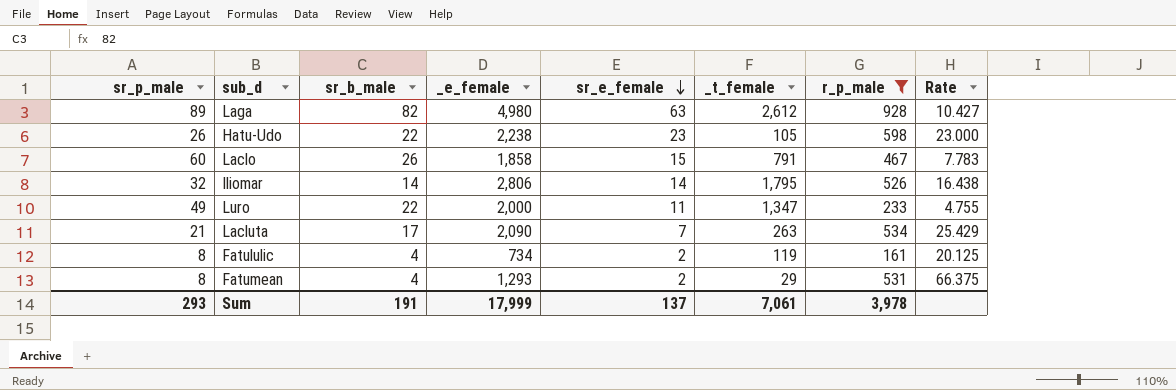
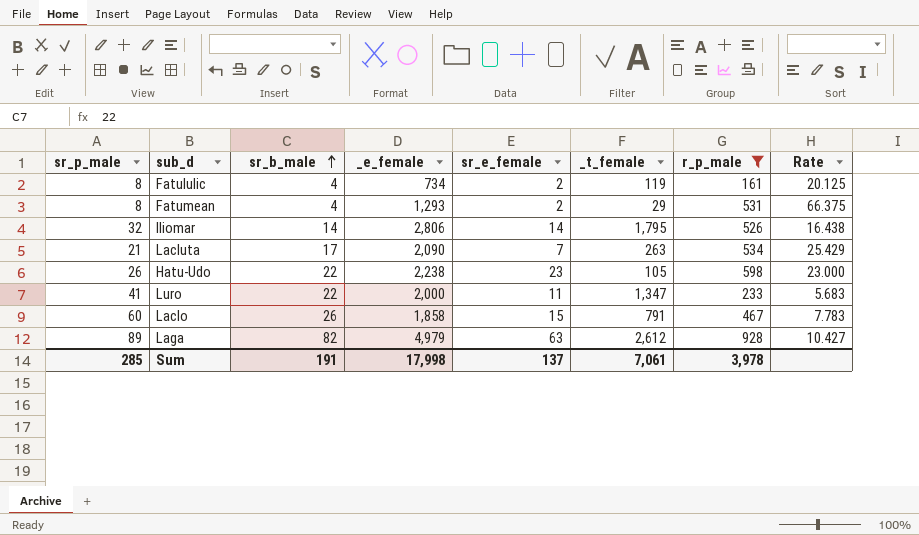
row order: sr_e_female descending -> sr_b_male ascending
Luro | sr_p_male: 49 -> 41
Luro | Rate: 4.755 -> 5.683
Laga | _e_female: 4,980 -> 4,979
Sum | sr_p_male: 293 -> 285
Sum | _e_female: 17,999 -> 17,998

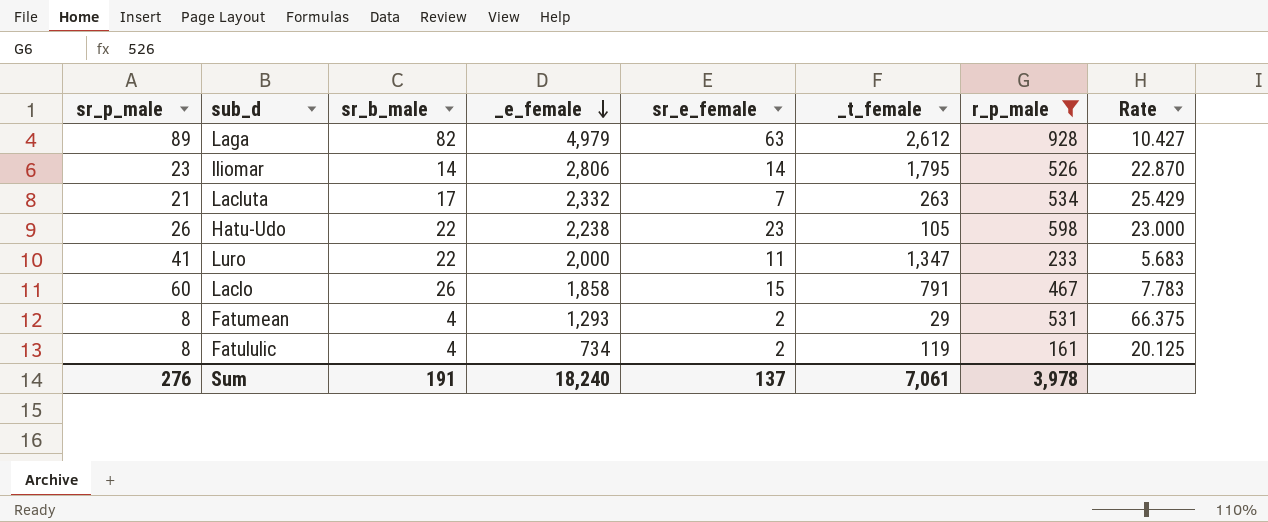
row order: sr_b_male ascending -> _e_female descending
Iliomar | sr_p_male: 32 -> 23
Iliomar | Rate: 16.438 -> 22.870
Lacluta | _e_female: 2,090 -> 2,332
Sum | sr_p_male: 285 -> 276
Sum | _e_female: 17,998 -> 18,240

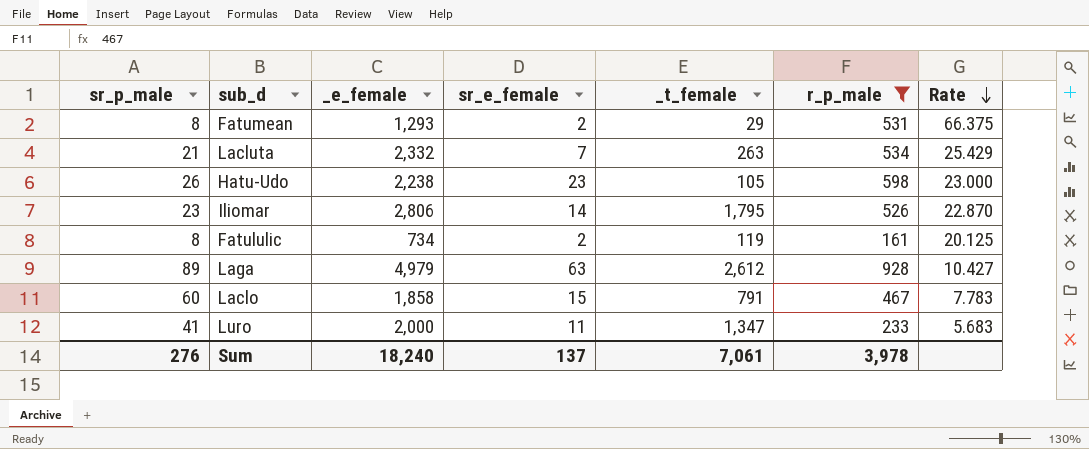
row order: _e_female descending -> Rate descending
column sr_b_male | position: 3 -> none

